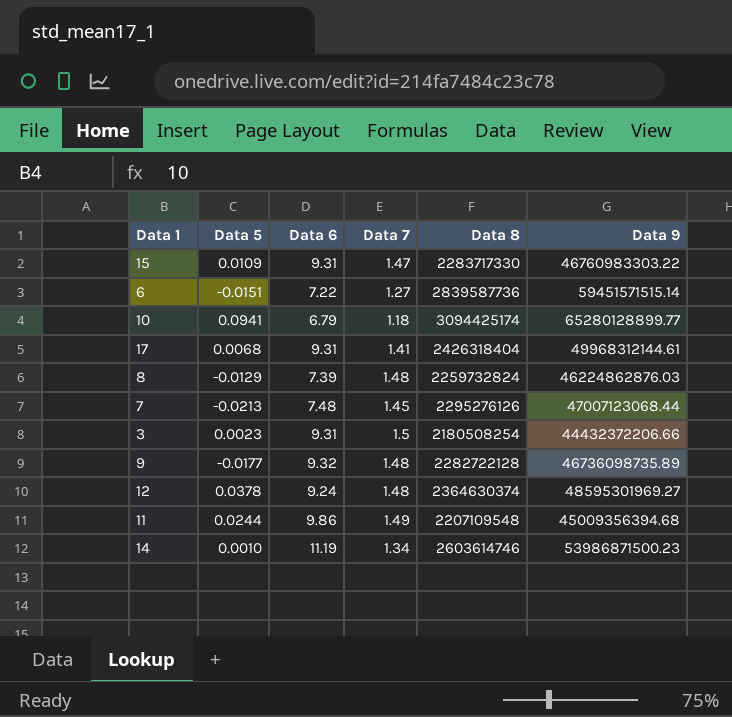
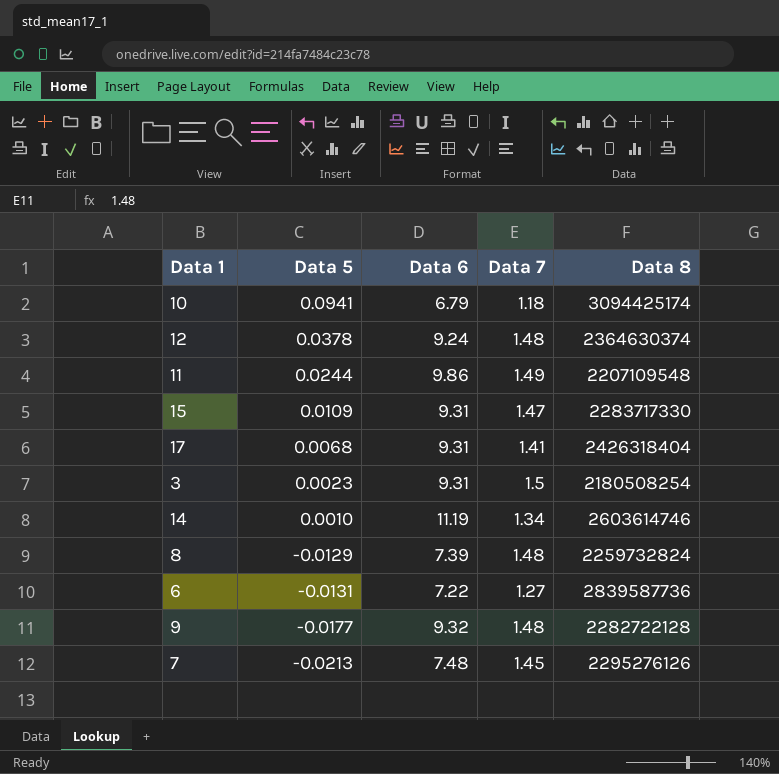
row order: none -> Data 5 descending
column Data 9 | position: 6 -> none
6 | Data 5: -0.0151 -> -0.0131

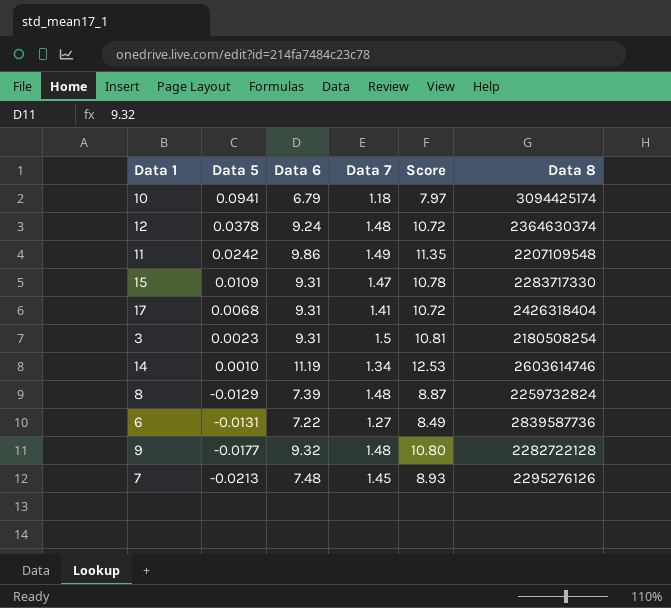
column Score | formula: none -> [Data 6] + [Data 7]
11 | Data 5: 0.0244 -> 0.0242

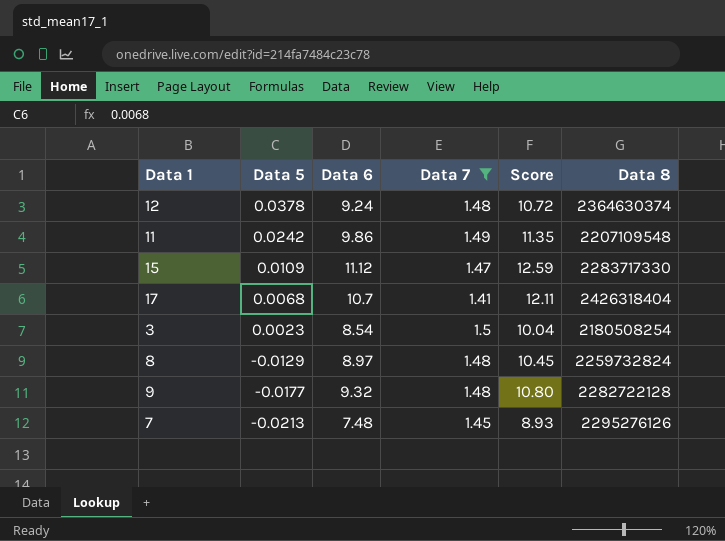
filter: none -> Data 7 >= 1.41
15 | Data 6: 9.31 -> 11.12
15 | Score: 10.78 -> 12.59
17 | Data 6: 9.31 -> 10.7
17 | Score: 10.72 -> 12.11
3 | Data 6: 9.31 -> 8.54
3 | Score: 10.81 -> 10.04
8 | Data 6: 7.39 -> 8.97
8 | Score: 8.87 -> 10.45

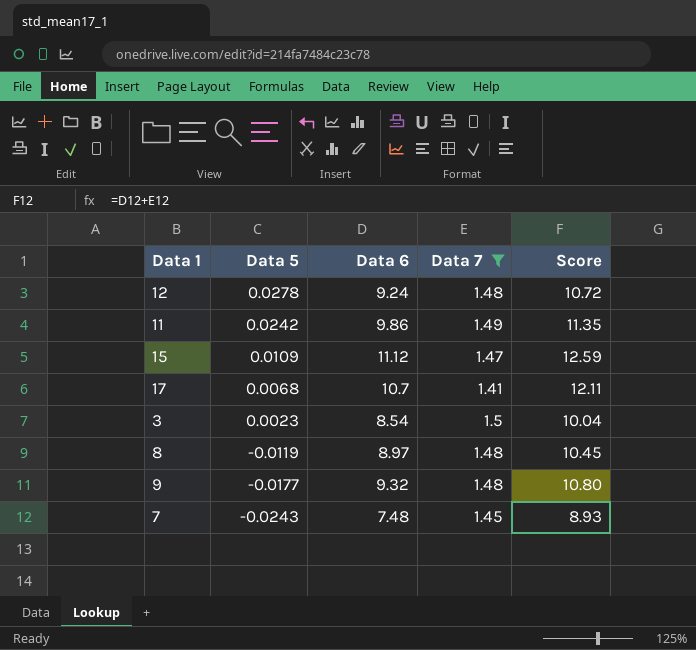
column Data 8 | position: 6 -> none
12 | Data 5: 0.0378 -> 0.0278
8 | Data 5: -0.0129 -> -0.0119
7 | Data 5: -0.0213 -> -0.0243

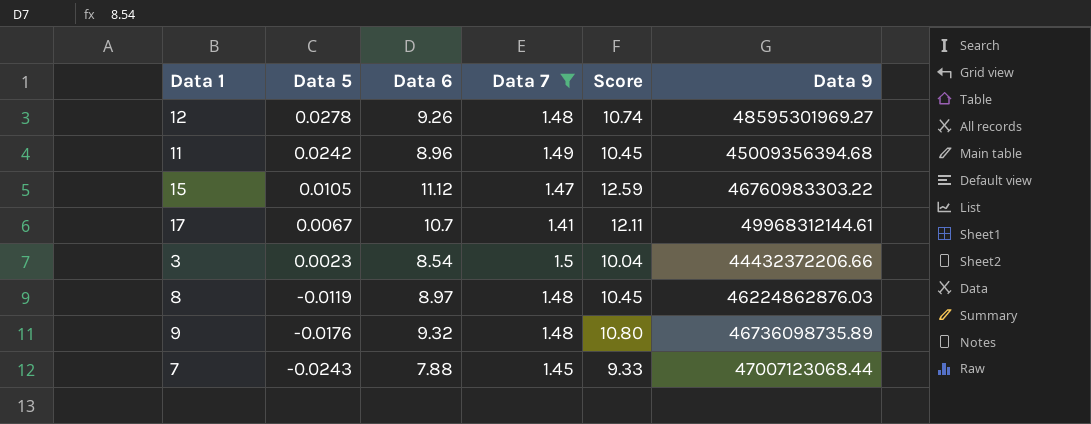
column Data 9 | position: none -> 6
12 | Data 6: 9.24 -> 9.26
12 | Score: 10.72 -> 10.74
11 | Data 6: 9.86 -> 8.96
11 | Score: 11.35 -> 10.45
15 | Data 5: 0.0109 -> 0.0105
17 | Data 5: 0.0068 -> 0.0067
9 | Data 5: -0.0177 -> -0.0176
7 | Data 6: 7.48 -> 7.88
7 | Score: 8.93 -> 9.33

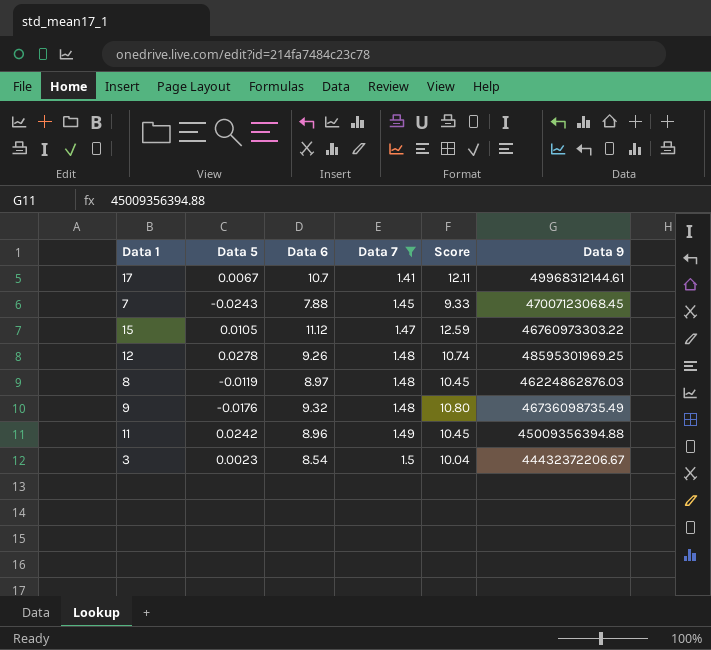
row order: Data 5 descending -> Data 7 ascending
7 | Data 9: 47007123068.44 -> 47007123068.45
15 | Data 9: 46760983303.22 -> 46760973303.22
12 | Data 9: 48595301969.27 -> 48595301969.25
9 | Data 9: 46736098735.89 -> 46736098735.49
11 | Data 9: 45009356394.68 -> 45009356394.88
3 | Data 9: 44432372206.66 -> 44432372206.67

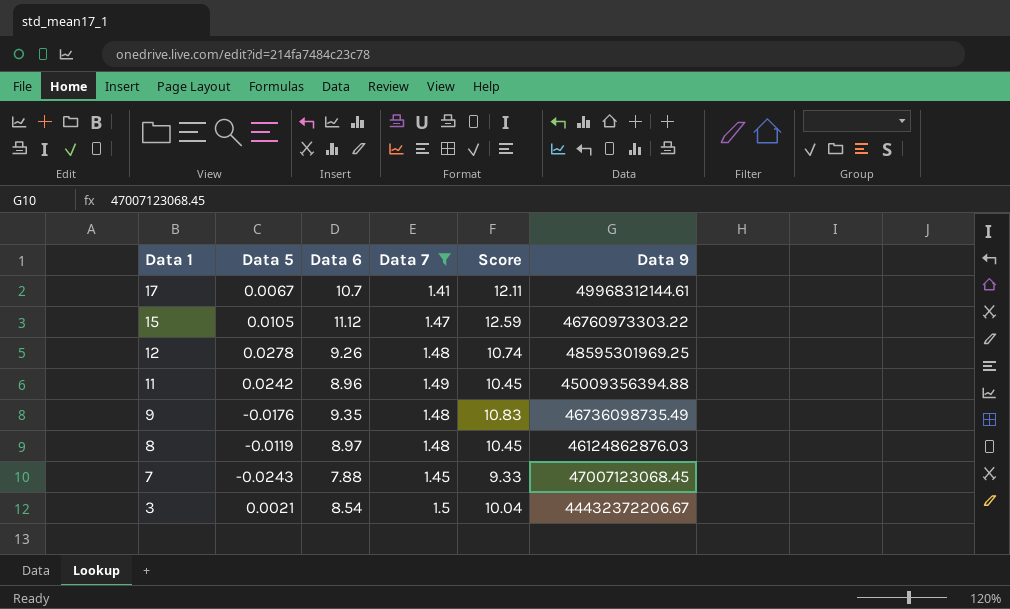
row order: Data 7 ascending -> Data 1 descending
9 | Data 6: 9.32 -> 9.35
9 | Score: 10.80 -> 10.83
8 | Data 9: 46224862876.03 -> 46124862876.03
3 | Data 5: 0.0023 -> 0.0021

